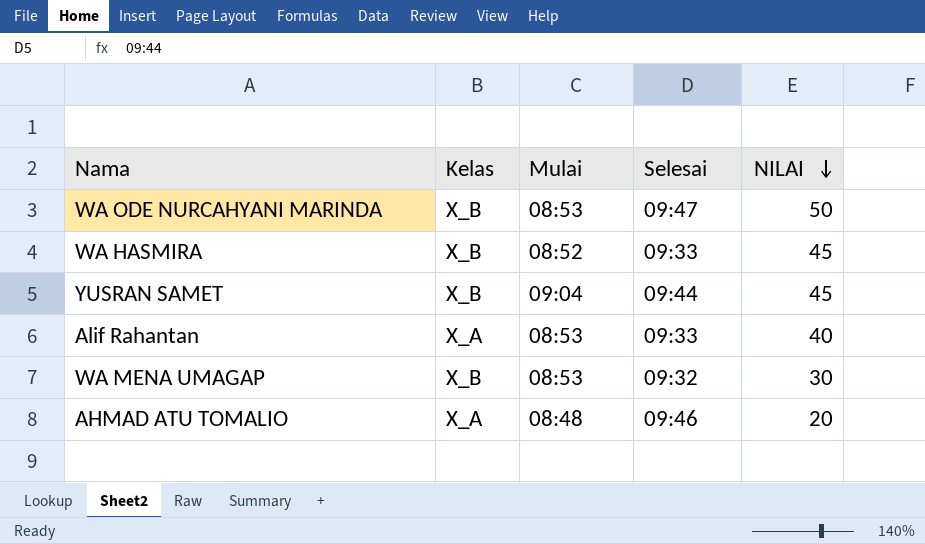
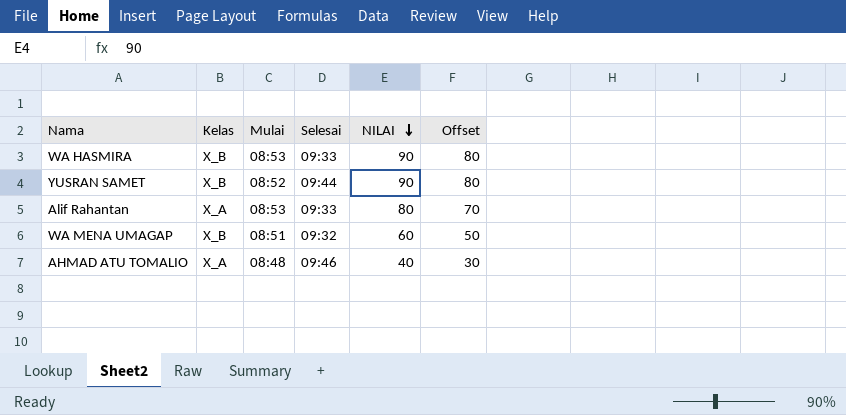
column Offset | formula: none -> [NILAI] - 10
row WA ODE NURCAHYANI MARINDA: X_B | 08:53 | 09:47 | 50 -> none
WA HASMIRA | Mulai: 08:52 -> 08:53
WA HASMIRA | NILAI: 45 -> 90
YUSRAN SAMET | Mulai: 09:04 -> 08:52
YUSRAN SAMET | NILAI: 45 -> 90
Alif Rahantan | NILAI: 40 -> 80
WA MENA UMAGAP | Mulai: 08:53 -> 08:51
WA MENA UMAGAP | NILAI: 30 -> 60
AHMAD ATU TOMALIO | NILAI: 20 -> 40

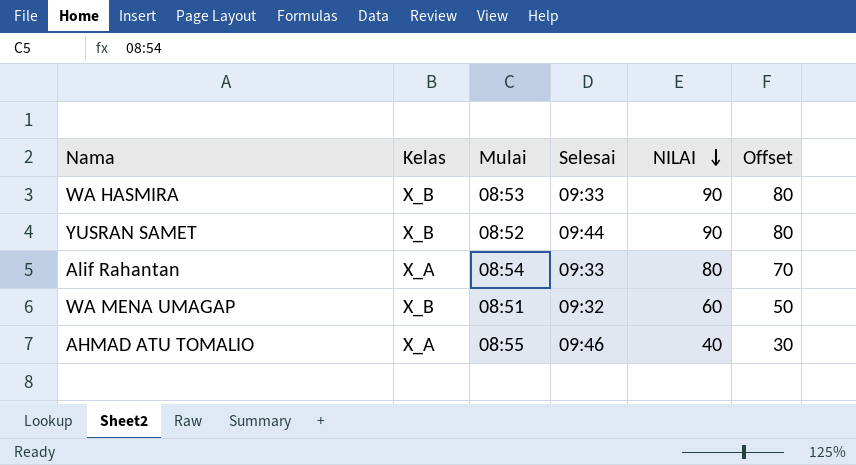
Alif Rahantan | Mulai: 08:53 -> 08:54
AHMAD ATU TOMALIO | Mulai: 08:48 -> 08:55

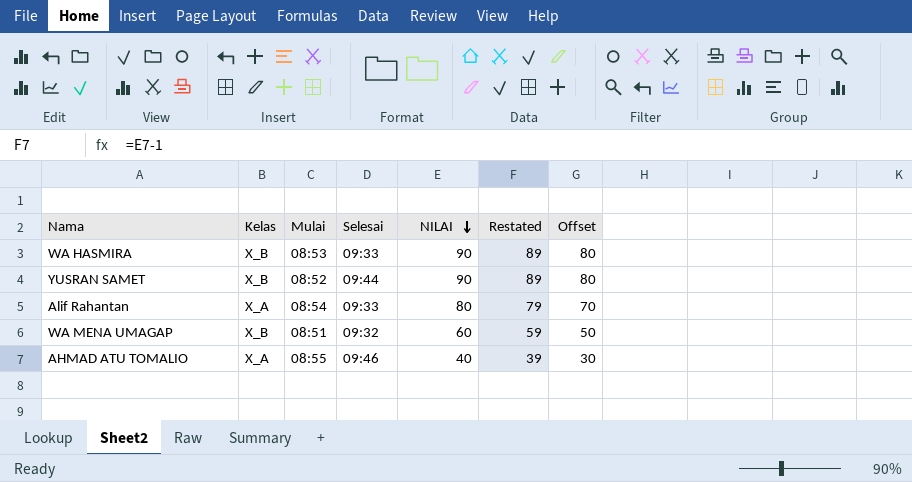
column Restated | formula: none -> [NILAI] - 1

